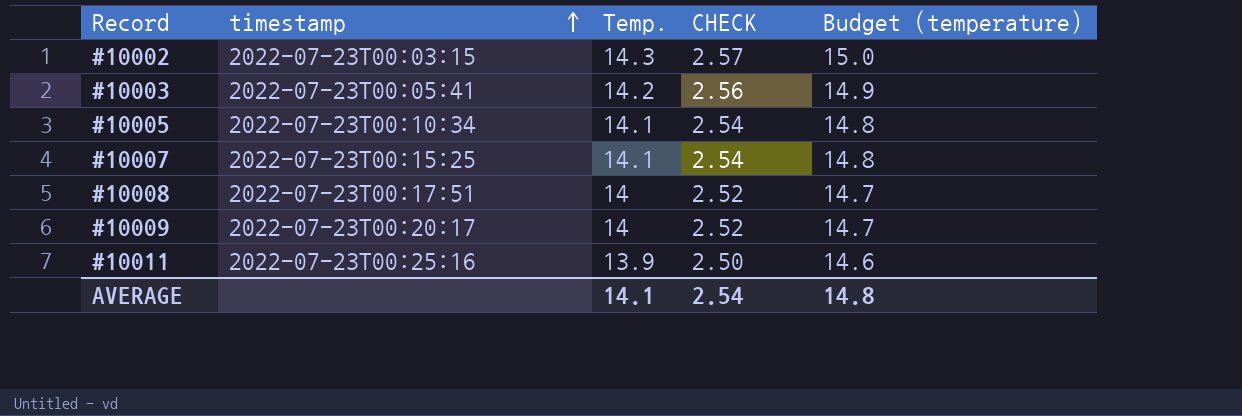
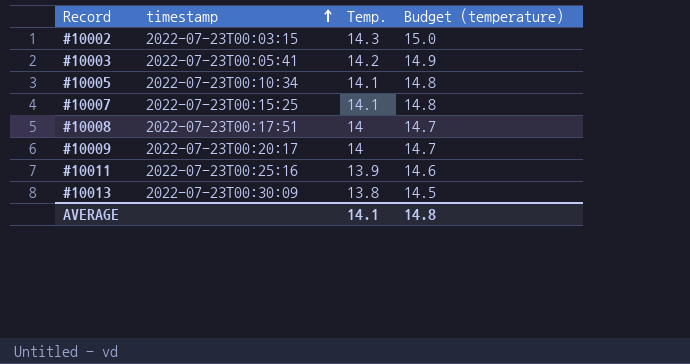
column CHECK | formula: [Temp.] * 0.18 -> none
row #10013: none -> 2022-07-23T00:30:09 | 13.8 | 14.5

